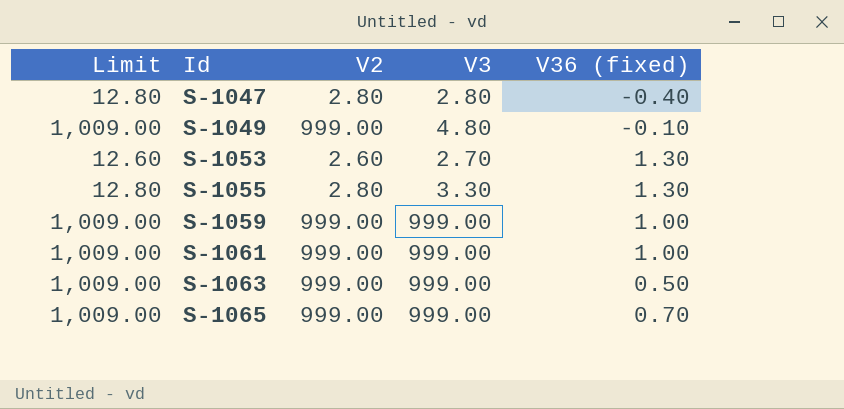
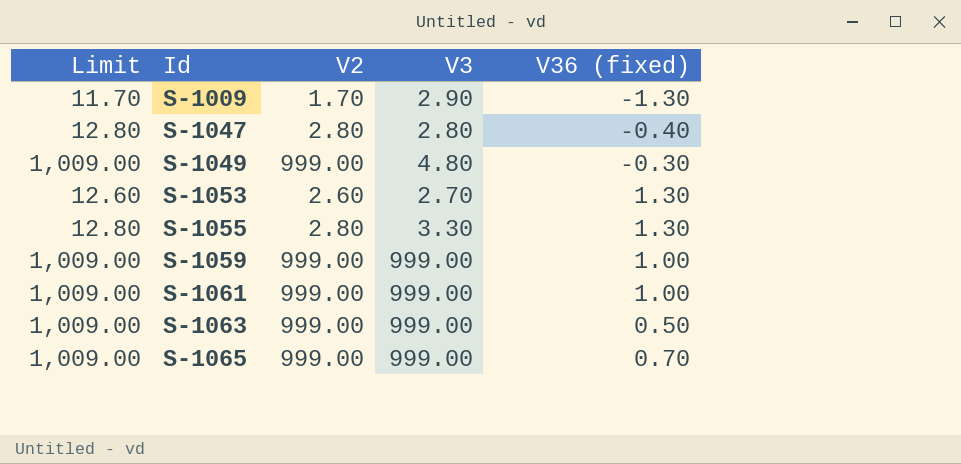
row S-1009: none -> 11.70 | 1.70 | 2.90 | -1.30
S-1049 | V36 (fixed): -0.10 -> -0.30

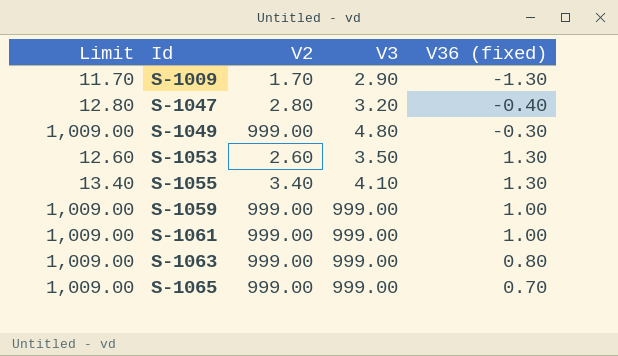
S-1047 | V3: 2.80 -> 3.20
S-1053 | V3: 2.70 -> 3.50
S-1055 | Limit: 12.80 -> 13.40
S-1055 | V2: 2.80 -> 3.40
S-1055 | V3: 3.30 -> 4.10
S-1063 | V36 (fixed): 0.50 -> 0.80

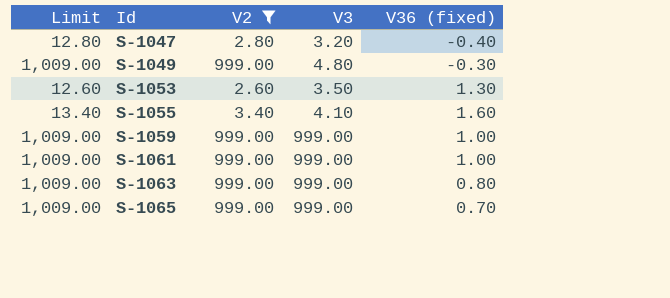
filter: none -> V2 != 1.70
S-1055 | V36 (fixed): 1.30 -> 1.60

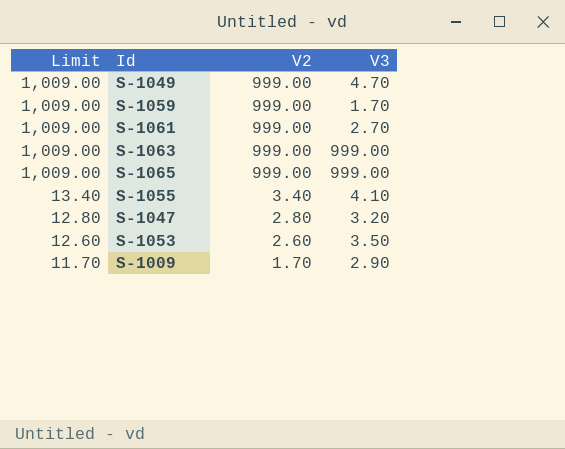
filter: V2 != 1.70 -> none
row order: Id ascending -> Limit descending
column V36 (fixed) | position: 5 -> none
S-1049 | V3: 4.80 -> 4.70
S-1059 | V3: 999.00 -> 1.70
S-1061 | V3: 999.00 -> 2.70

